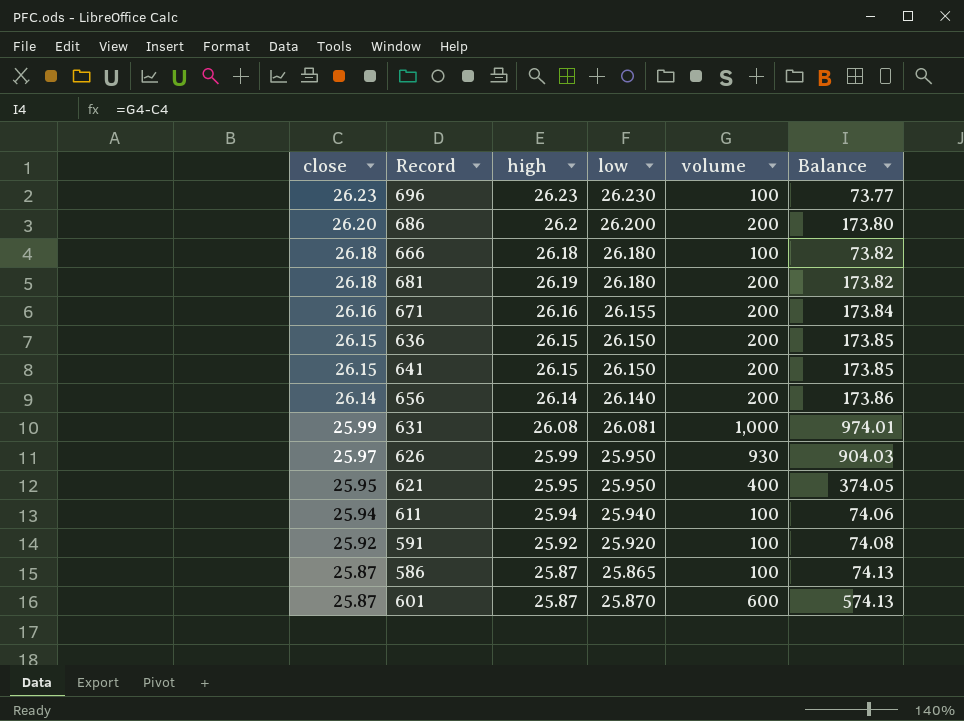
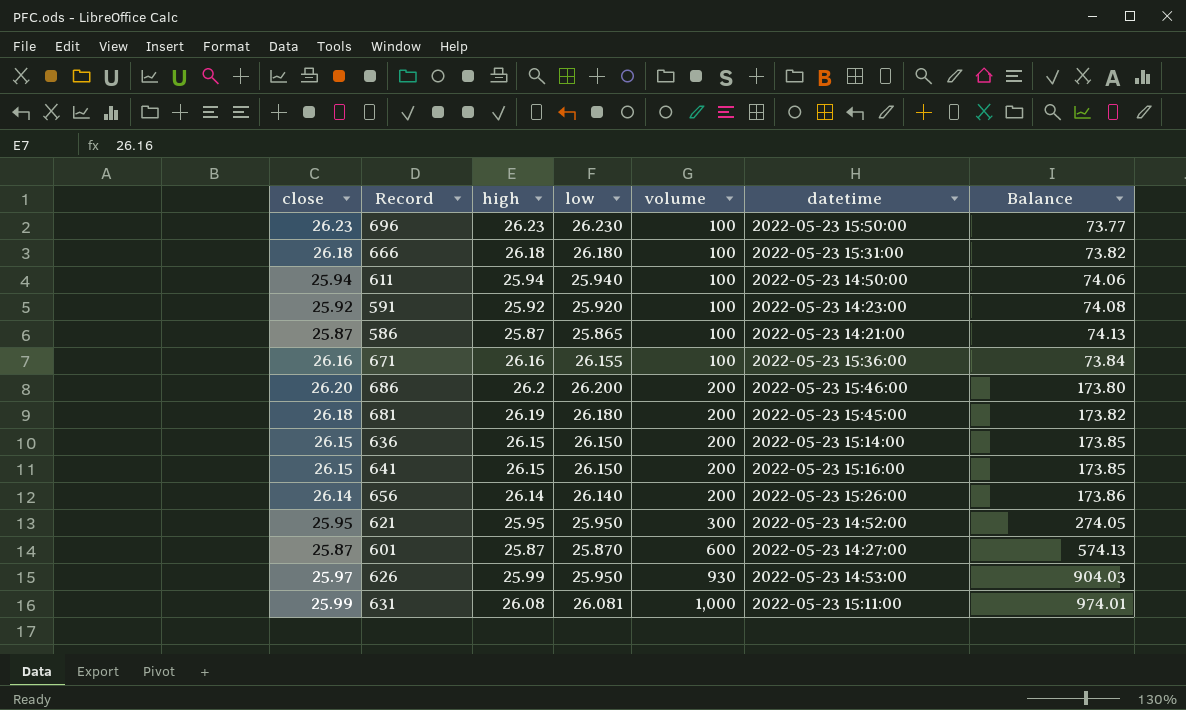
row order: close descending -> volume ascending
column datetime | position: none -> 6
671 | volume: 200 -> 100
671 | Balance: 173.84 -> 73.84
621 | volume: 400 -> 300
621 | Balance: 374.05 -> 274.05

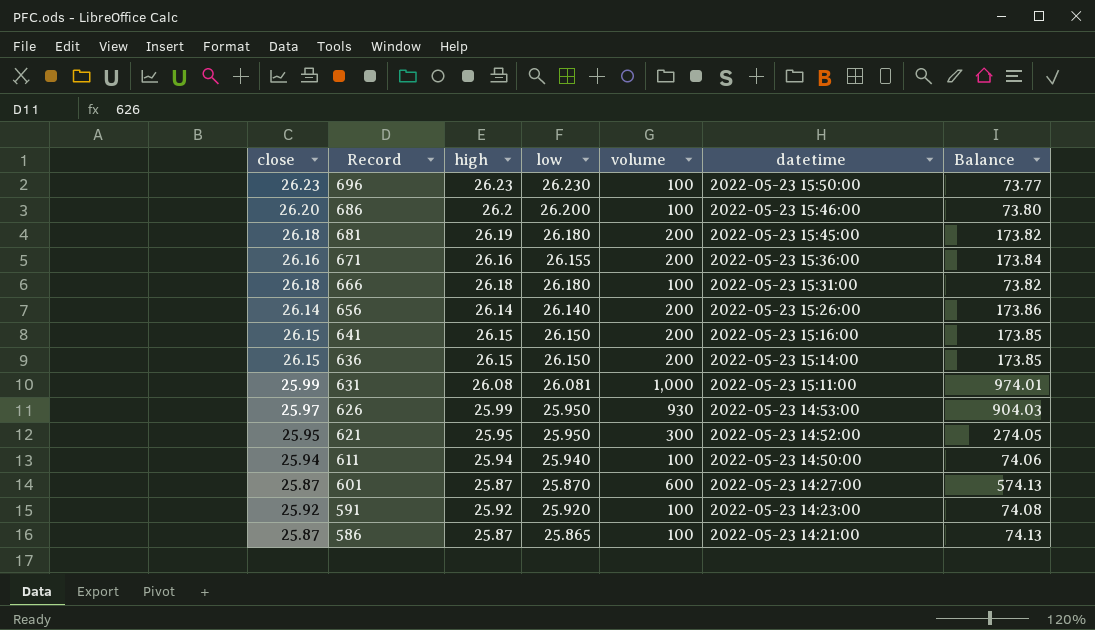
row order: volume ascending -> Record descending
686 | volume: 200 -> 100
686 | Balance: 173.80 -> 73.80
671 | volume: 100 -> 200
671 | Balance: 73.84 -> 173.84

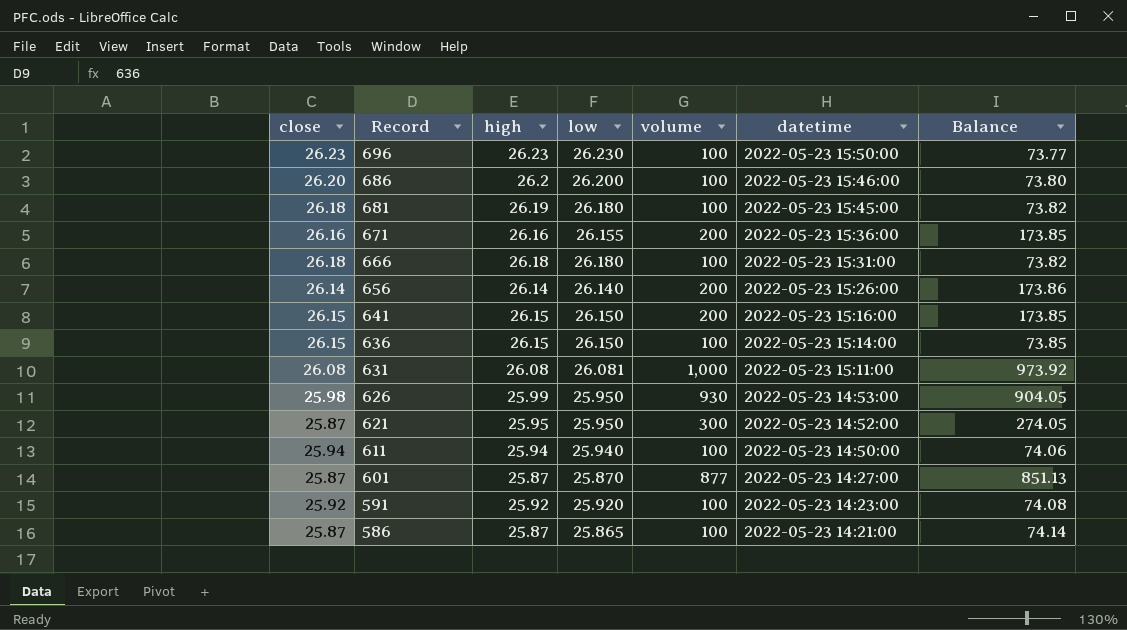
column Balance | formula: [volume] - [close] -> [volume] - [low]
681 | volume: 200 -> 100
636 | volume: 200 -> 100
631 | close: 25.99 -> 26.08
626 | close: 25.97 -> 25.98
621 | close: 25.95 -> 25.87
601 | volume: 600 -> 877

